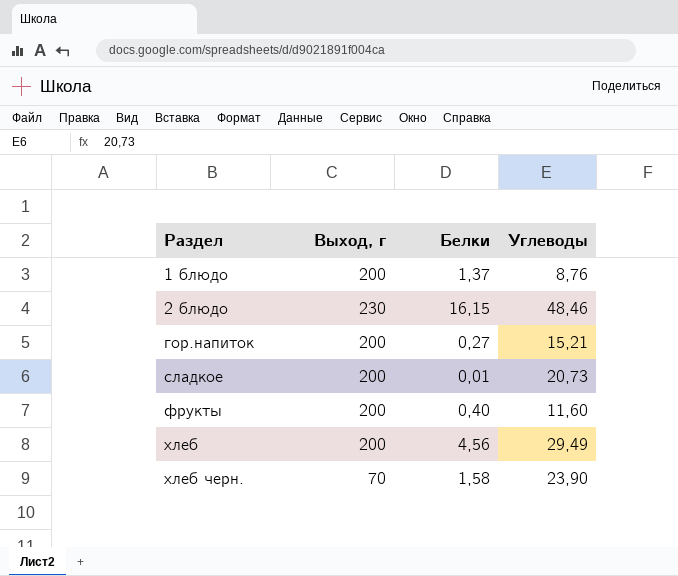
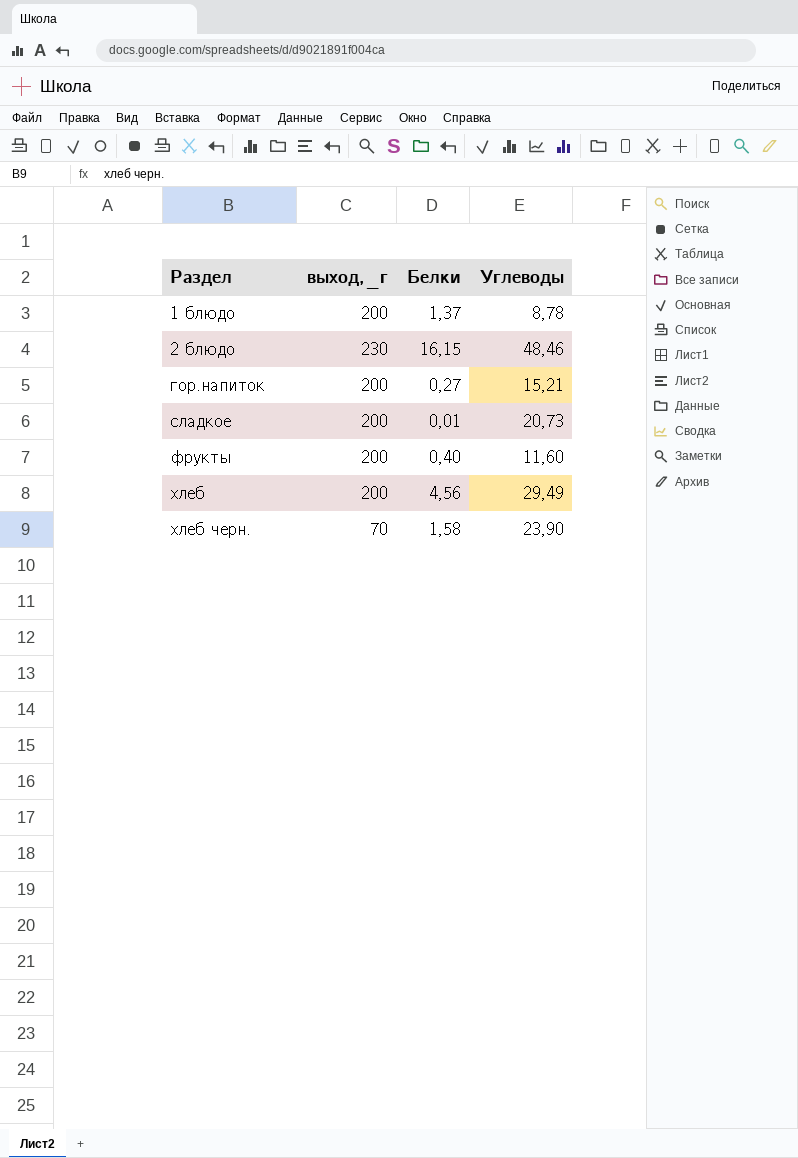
column name: Выход, г -> выход,_г
1 блюдо | Углеводы: 8,76 -> 8,78

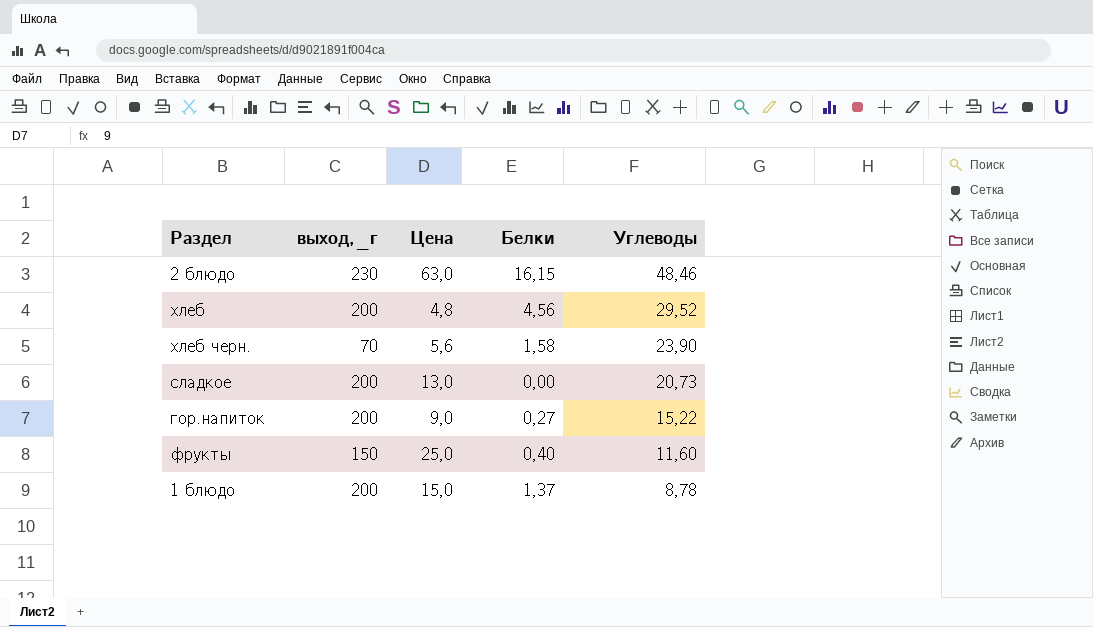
row order: Раздел ascending -> Углеводы descending
column Цена | position: none -> 3
хлеб | Углеводы: 29,49 -> 29,52
сладкое | Белки: 0,01 -> 0,00
гор.напиток | Углеводы: 15,21 -> 15,22
фрукты | выход,_г: 200 -> 150

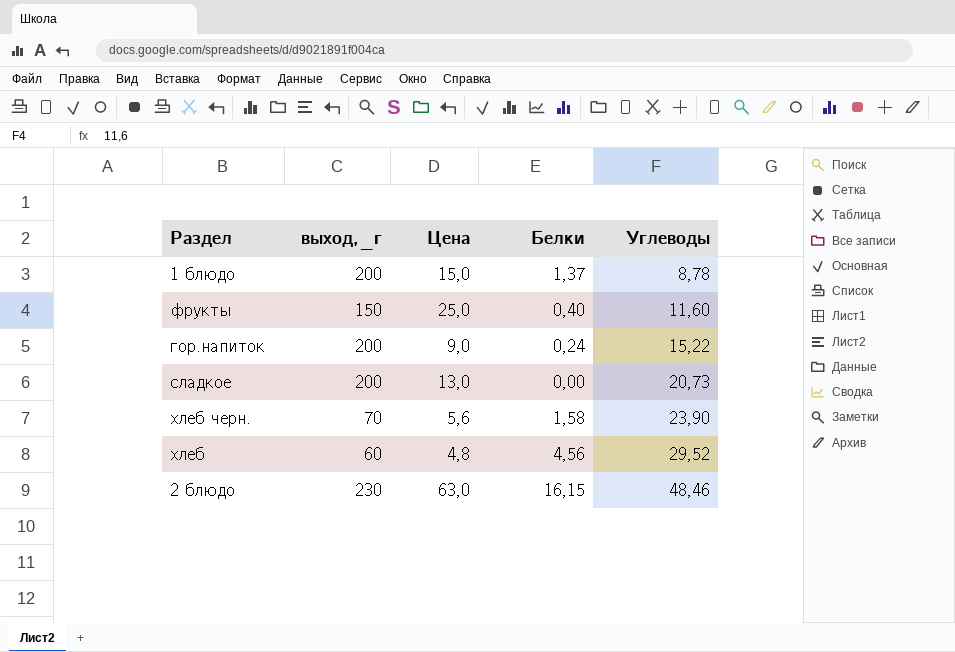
row order: Углеводы descending -> Углеводы ascending
гор.напиток | Белки: 0,27 -> 0,24
хлеб | выход,_г: 200 -> 60

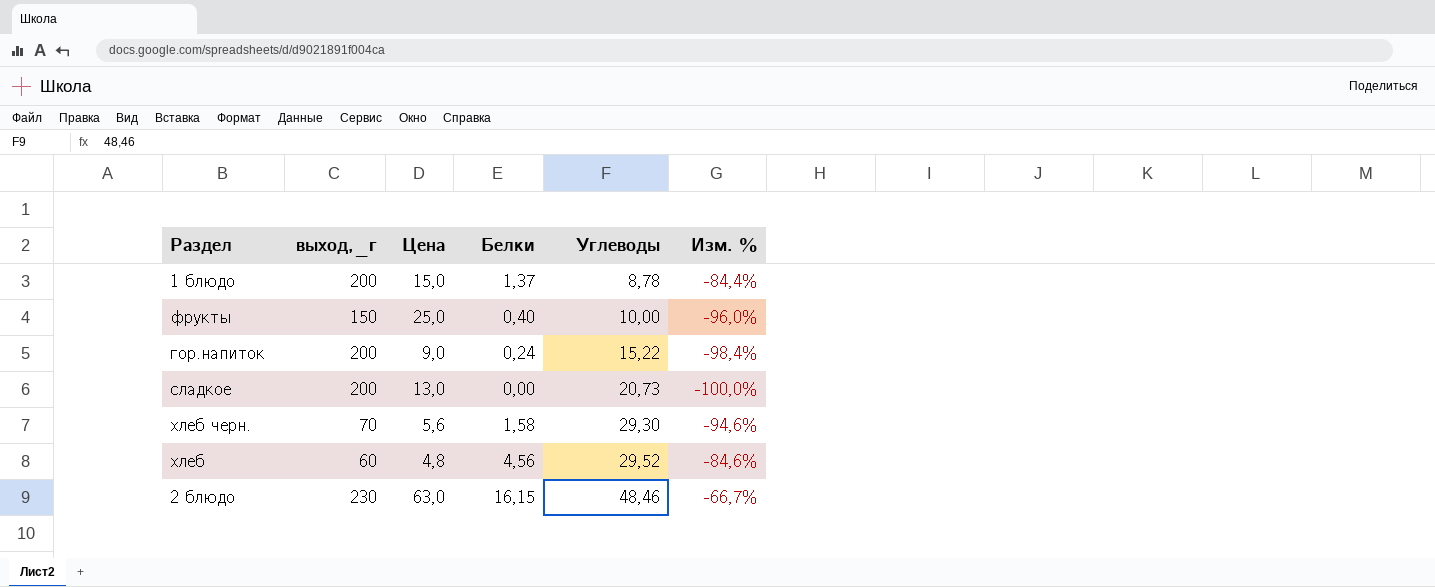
column Изм. % | formula: none -> ([Белки] - [Углеводы]) / [Углеводы]
фрукты | Углеводы: 11,60 -> 10,00
хлеб черн. | Углеводы: 23,90 -> 29,30

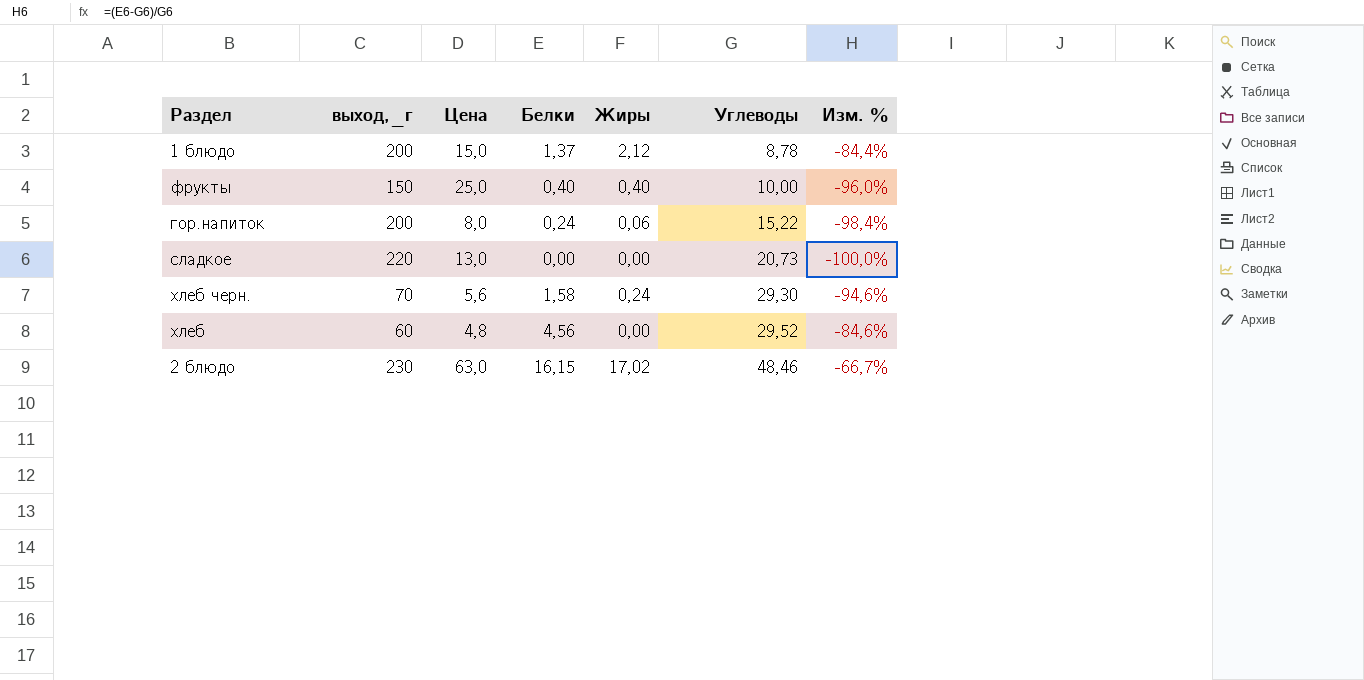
column Жиры | position: none -> 5
гор.напиток | Цена: 9,0 -> 8,0
сладкое | выход,_г: 200 -> 220

